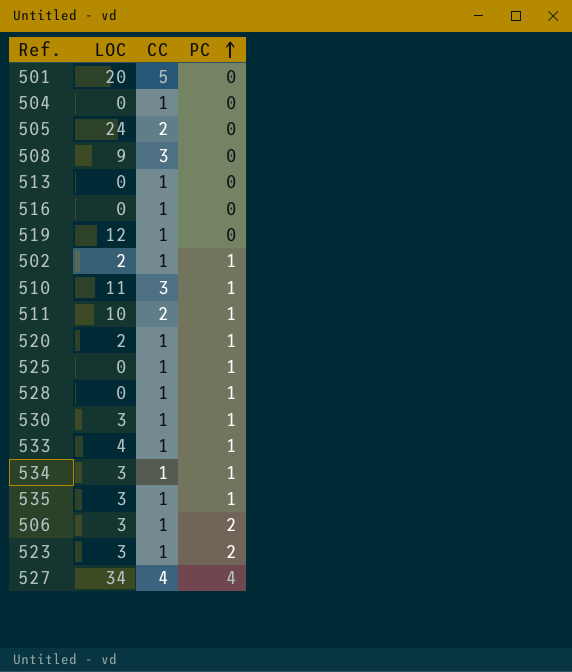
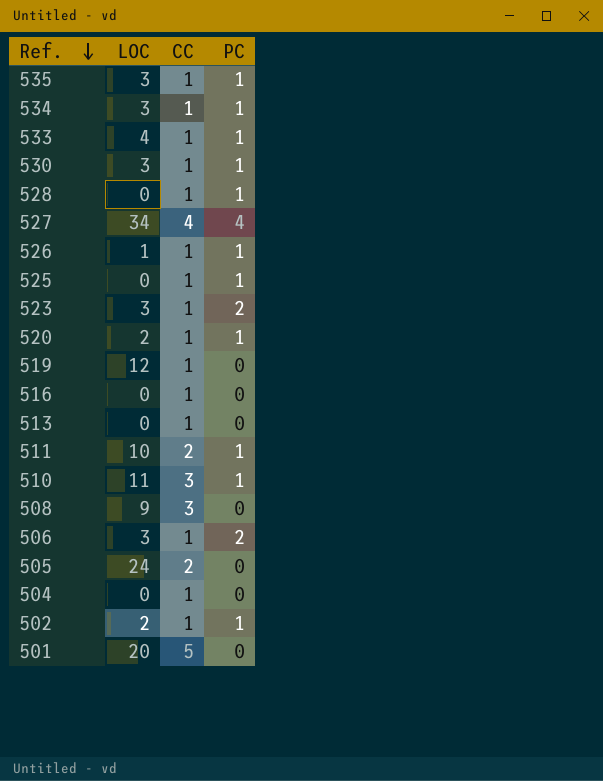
row order: PC ascending -> Ref. descending
row 526: none -> 1 | 1 | 1

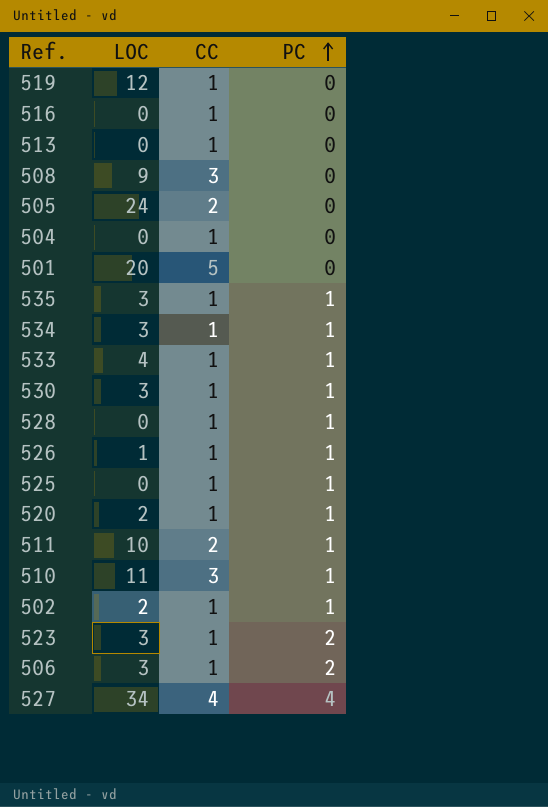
row order: Ref. descending -> PC ascending

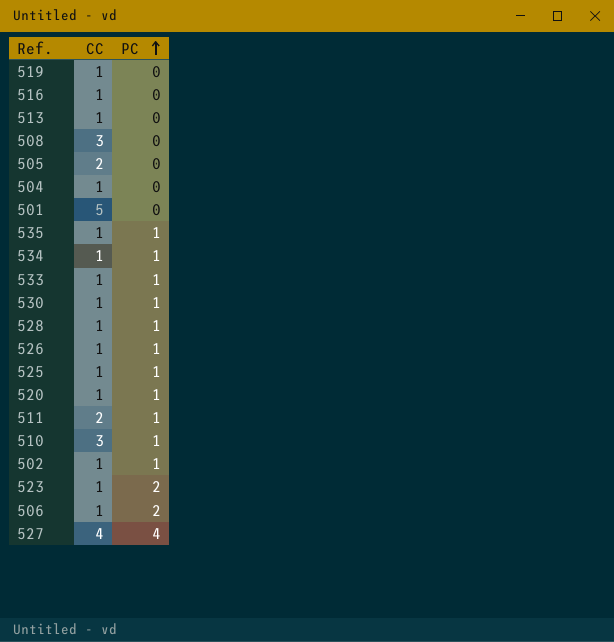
column LOC | position: 2 -> none

